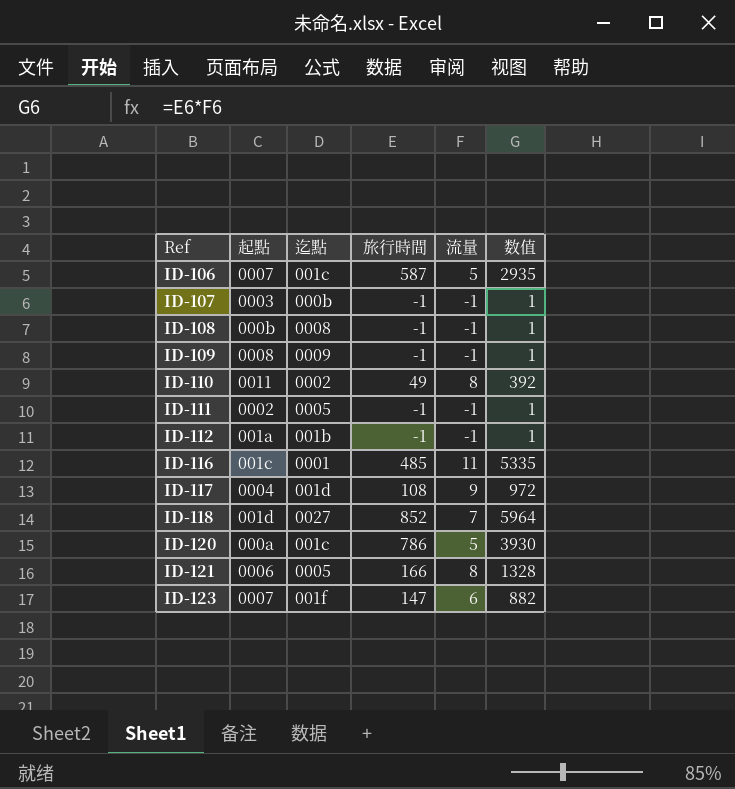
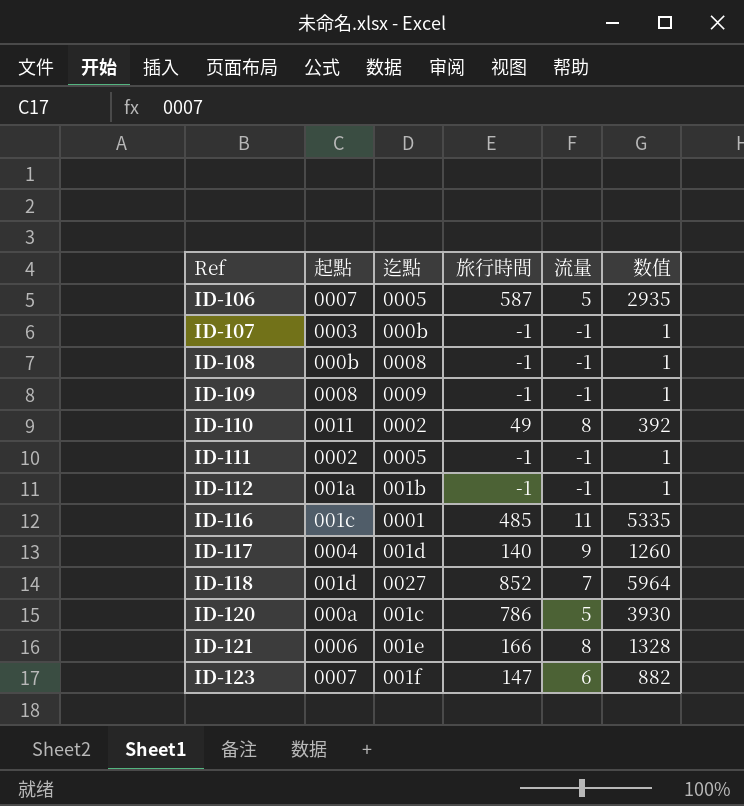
ID-106 | 迄點: 001c -> 0005
ID-117 | 旅行時間: 108 -> 140
ID-117 | 数值: 972 -> 1260
ID-121 | 迄點: 0005 -> 001e

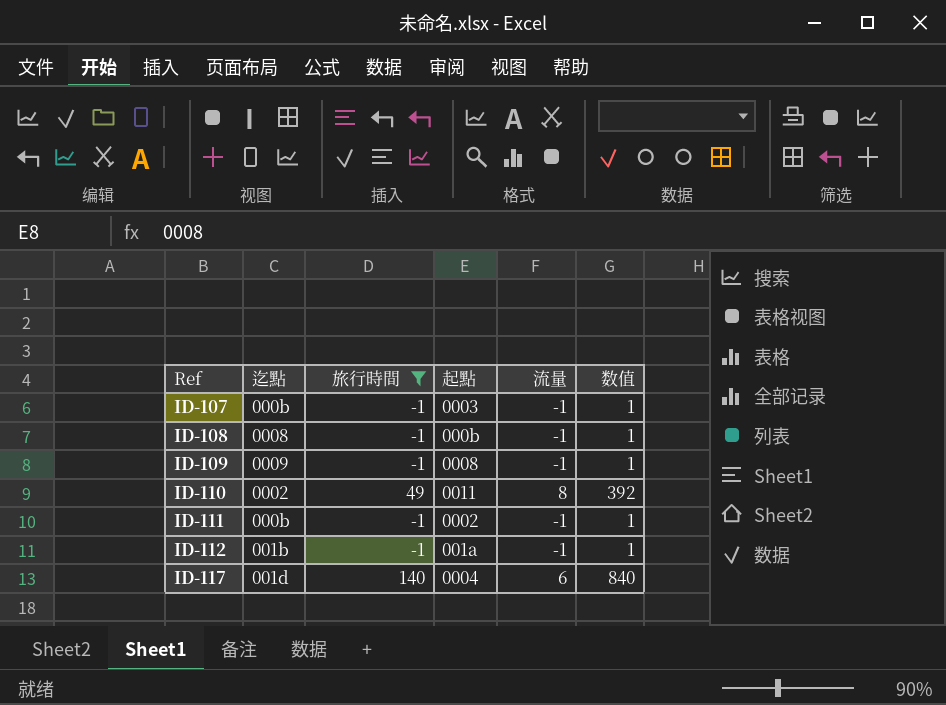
filter: none -> 旅行時間 <= 140
column 起點 | position: 2 -> 4
ID-111 | 迄點: 0005 -> 000b
ID-117 | 流量: 9 -> 6
ID-117 | 数值: 1260 -> 840

